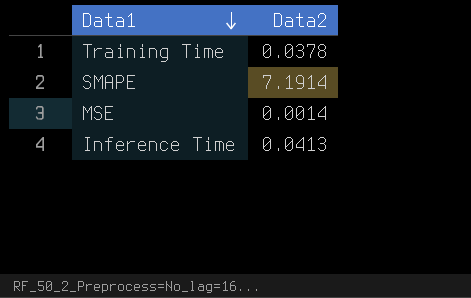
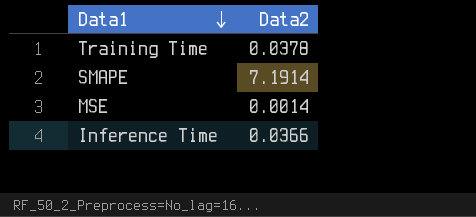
Inference Time | Data2: 0.0413 -> 0.0366

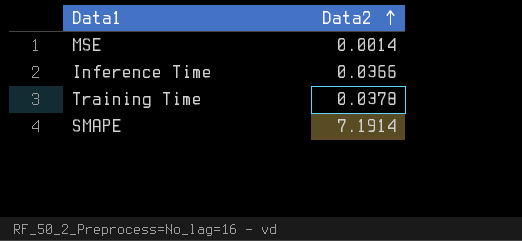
row order: Data1 descending -> Data2 ascending

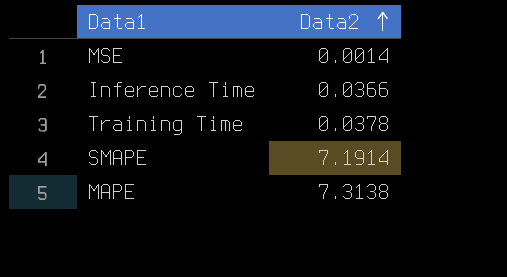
row MAPE: none -> 7.3138

